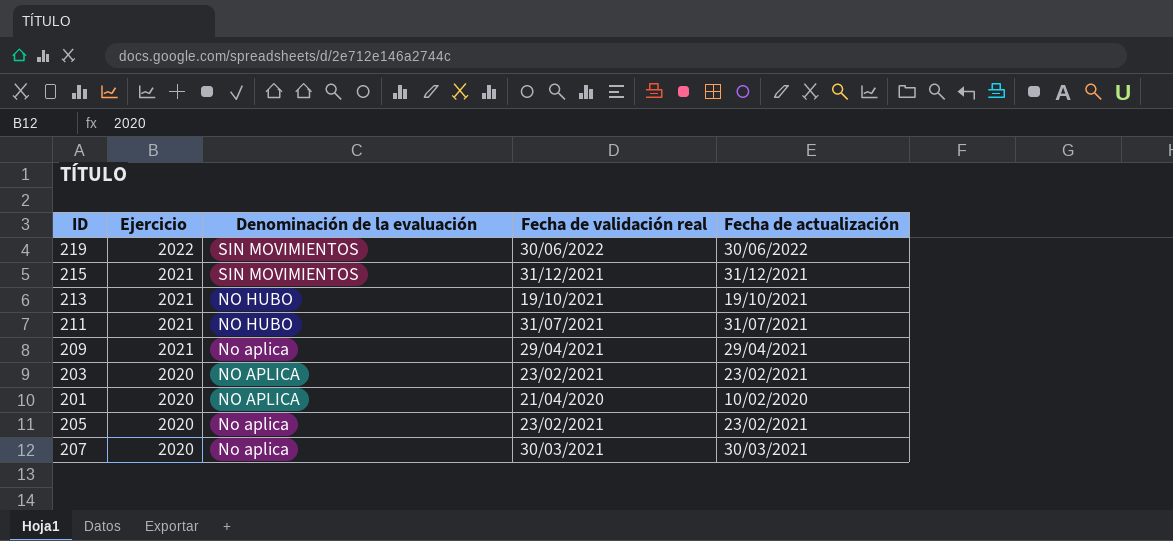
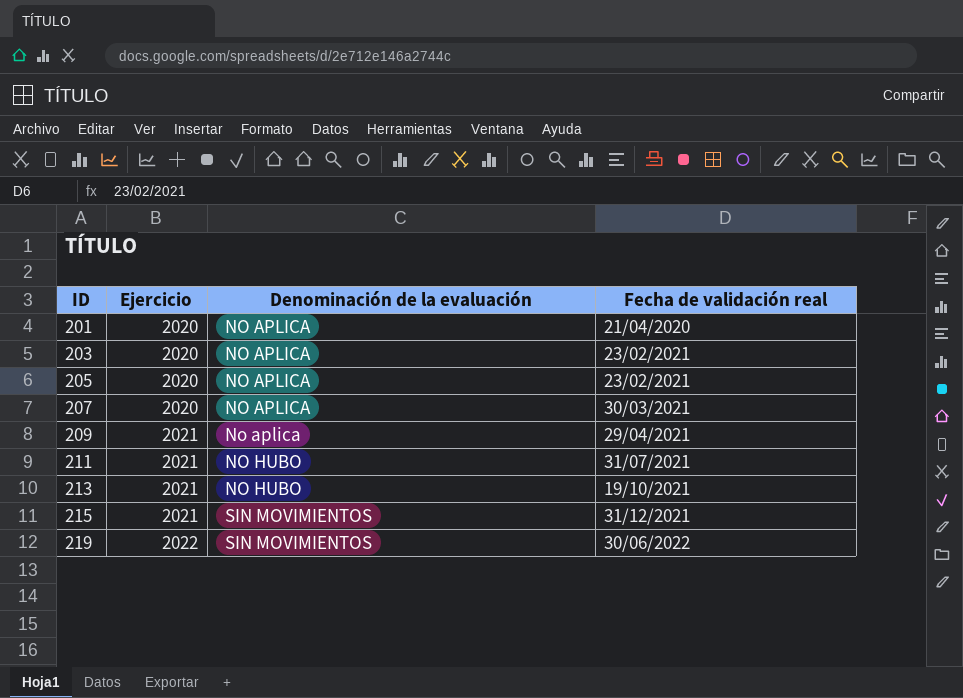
row order: Ejercicio descending -> ID ascending
column Fecha de actualización | position: 5 -> none
205 | Denominación de la evaluación: No aplica -> NO APLICA
207 | Denominación de la evaluación: No aplica -> NO APLICA

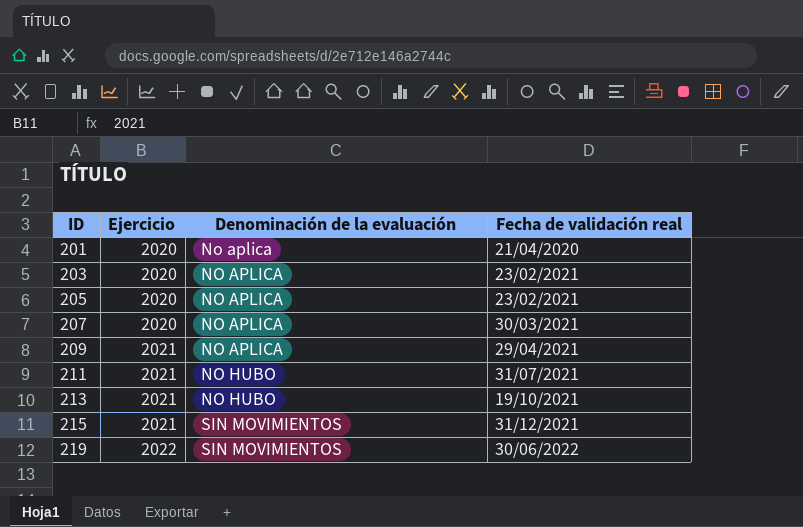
201 | Denominación de la evaluación: NO APLICA -> No aplica
209 | Denominación de la evaluación: No aplica -> NO APLICA

